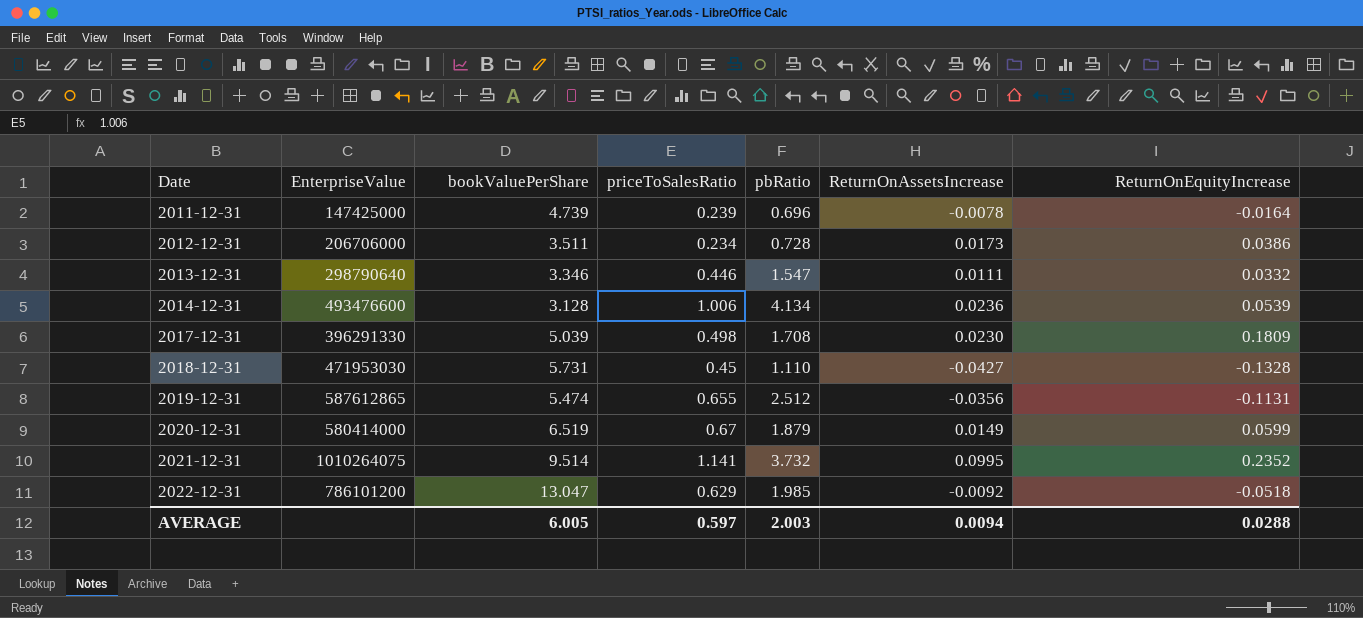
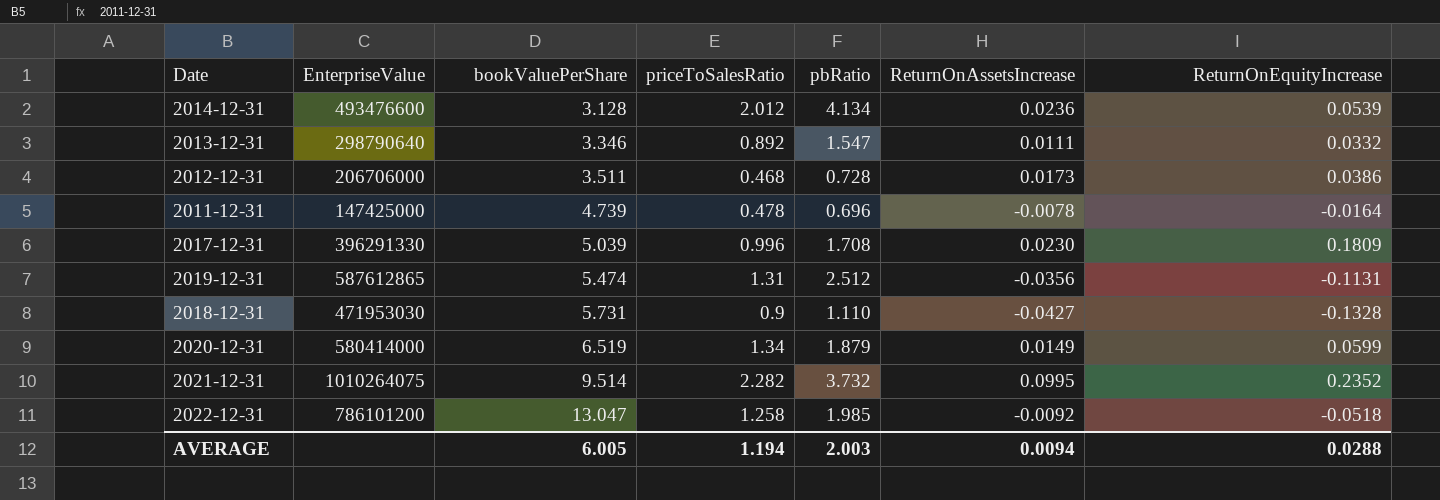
row order: Date ascending -> bookValuePerShare ascending
2014-12-31 | priceToSalesRatio: 1.006 -> 2.012
2013-12-31 | priceToSalesRatio: 0.446 -> 0.892
2012-12-31 | priceToSalesRatio: 0.234 -> 0.468
2011-12-31 | priceToSalesRatio: 0.239 -> 0.478
2017-12-31 | priceToSalesRatio: 0.498 -> 0.996
2019-12-31 | priceToSalesRatio: 0.655 -> 1.31
2018-12-31 | priceToSalesRatio: 0.45 -> 0.9
2020-12-31 | priceToSalesRatio: 0.67 -> 1.34
2021-12-31 | priceToSalesRatio: 1.141 -> 2.282
2022-12-31 | priceToSalesRatio: 0.629 -> 1.258
AVERAGE | priceToSalesRatio: 0.597 -> 1.194

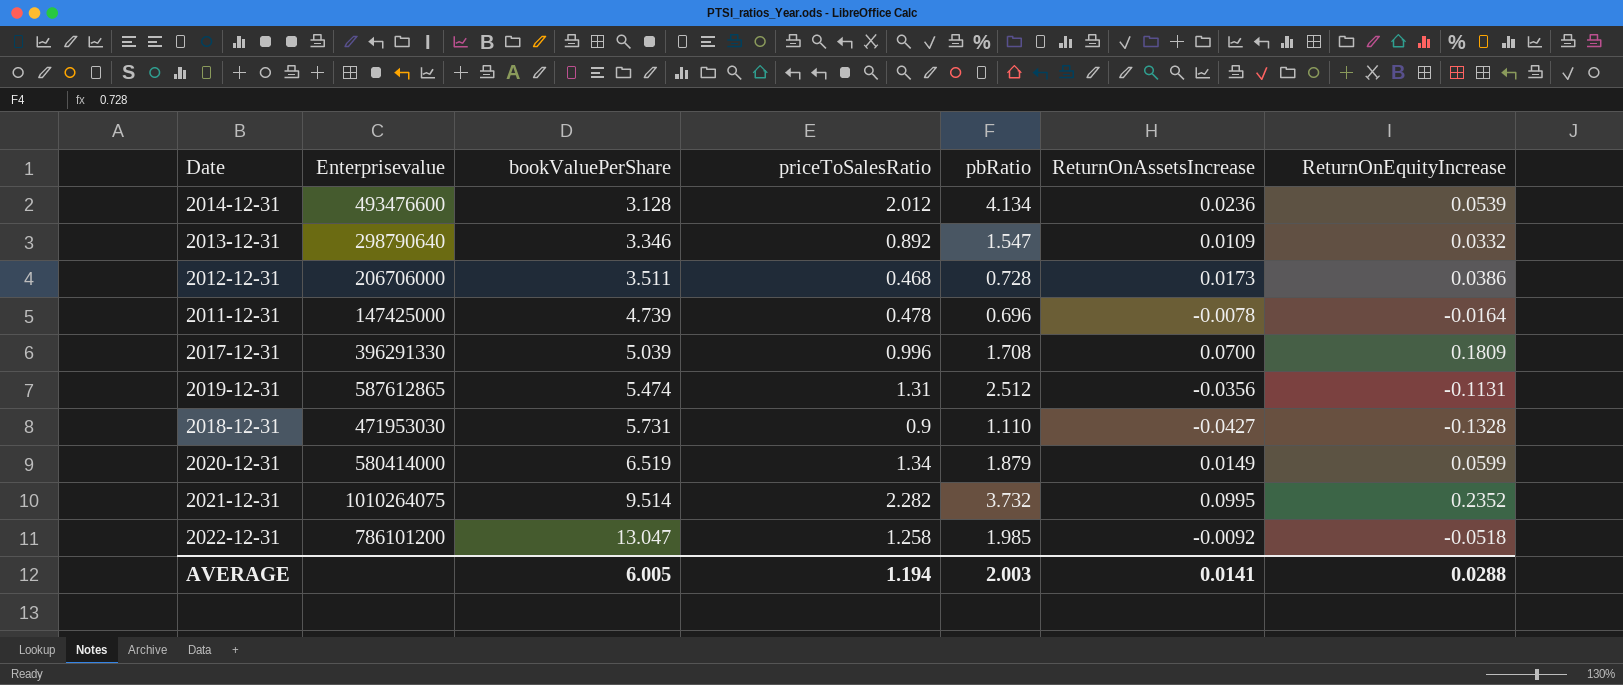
column name: EnterpriseValue -> Enterprisevalue
2013-12-31 | ReturnOnAssetsIncrease: 0.0111 -> 0.0109
2017-12-31 | ReturnOnAssetsIncrease: 0.0230 -> 0.0700
AVERAGE | ReturnOnAssetsIncrease: 0.0094 -> 0.0141

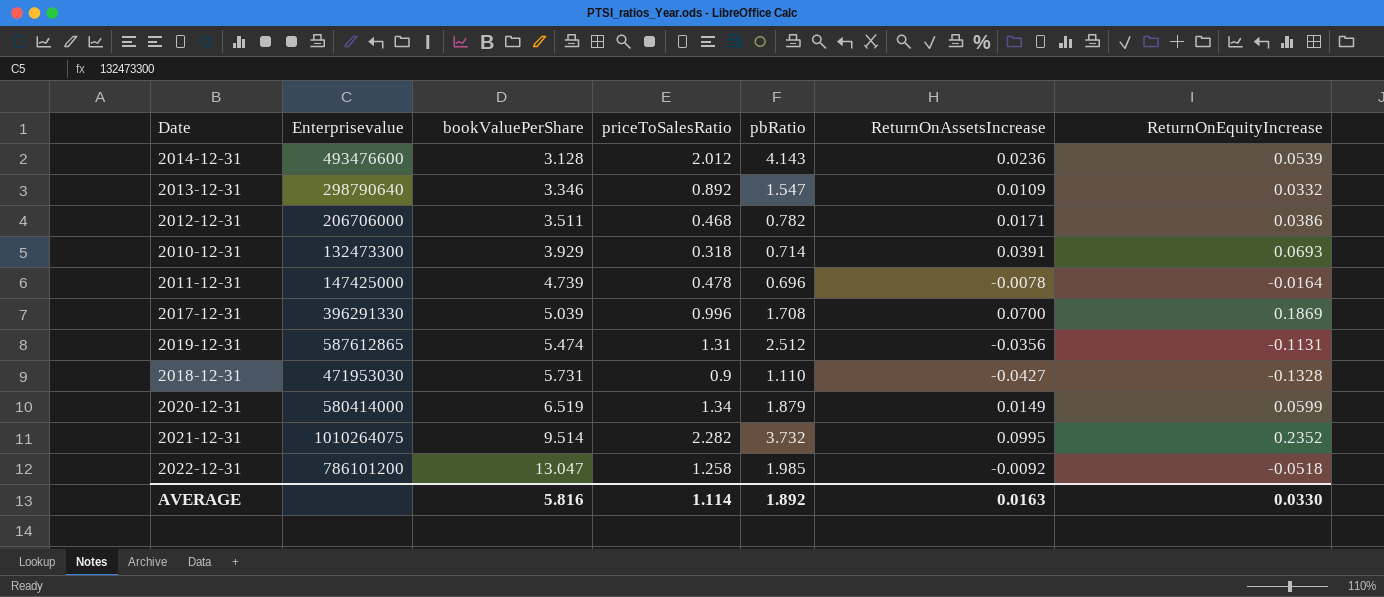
2014-12-31 | pbRatio: 4.134 -> 4.143
2012-12-31 | pbRatio: 0.728 -> 0.782
2012-12-31 | ReturnOnAssetsIncrease: 0.0173 -> 0.0171
row 2010-12-31: none -> 132473300 | 3.929 | 0.318 | 0.714 | 0.0391 | 0.0693
2017-12-31 | ReturnOnEquityIncrease: 0.1809 -> 0.1869
AVERAGE | bookValuePerShare: 6.005 -> 5.816
AVERAGE | priceToSalesRatio: 1.194 -> 1.114
AVERAGE | pbRatio: 2.003 -> 1.892
AVERAGE | ReturnOnAssetsIncrease: 0.0141 -> 0.0163
AVERAGE | ReturnOnEquityIncrease: 0.0288 -> 0.0330

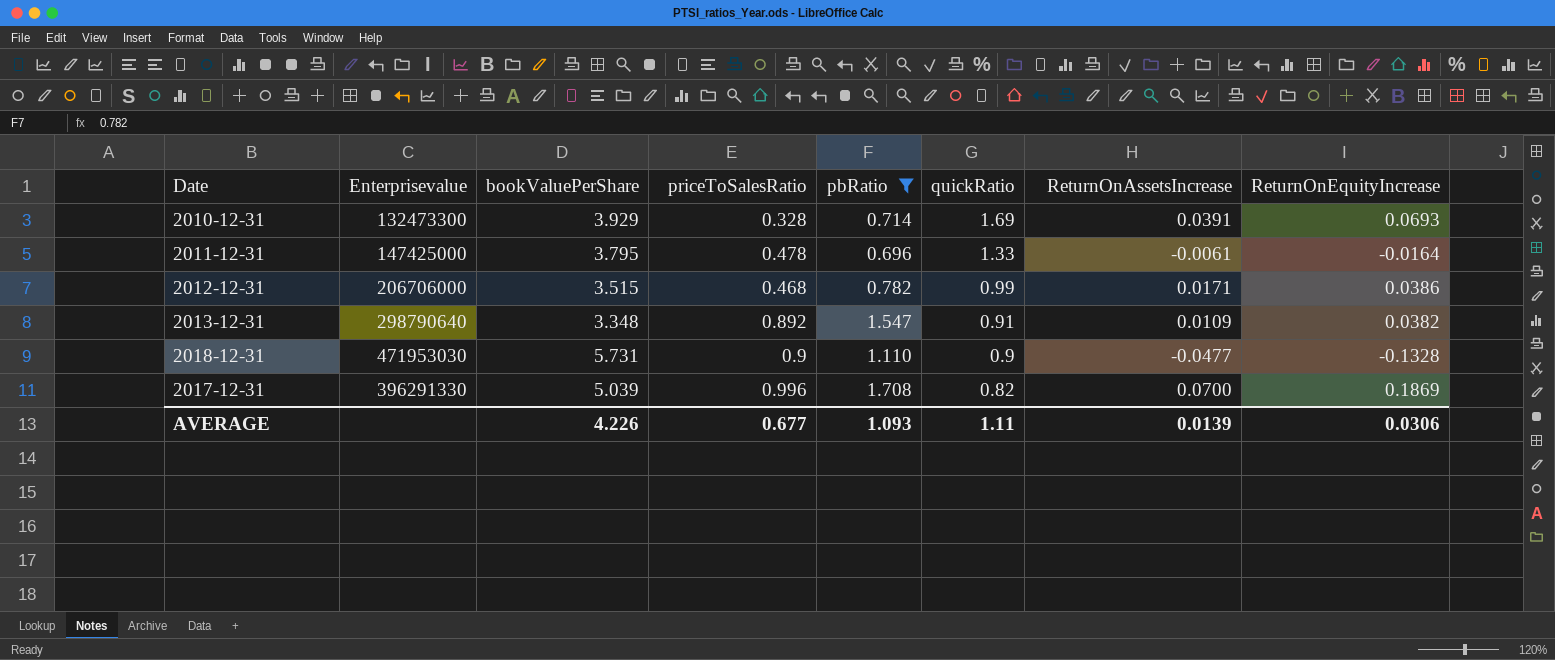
filter: none -> pbRatio <= 1.708
row order: bookValuePerShare ascending -> quickRatio descending
column quickRatio | position: none -> 6
2010-12-31 | priceToSalesRatio: 0.318 -> 0.328
2011-12-31 | bookValuePerShare: 4.739 -> 3.795
2011-12-31 | ReturnOnAssetsIncrease: -0.0078 -> -0.0061
2012-12-31 | bookValuePerShare: 3.511 -> 3.515
2013-12-31 | bookValuePerShare: 3.346 -> 3.348
2013-12-31 | ReturnOnEquityIncrease: 0.0332 -> 0.0382
2018-12-31 | ReturnOnAssetsIncrease: -0.0427 -> -0.0477
AVERAGE | bookValuePerShare: 5.816 -> 4.226
AVERAGE | priceToSalesRatio: 1.114 -> 0.677
AVERAGE | pbRatio: 1.892 -> 1.093
AVERAGE | ReturnOnAssetsIncrease: 0.0163 -> 0.0139
AVERAGE | ReturnOnEquityIncrease: 0.0330 -> 0.0306

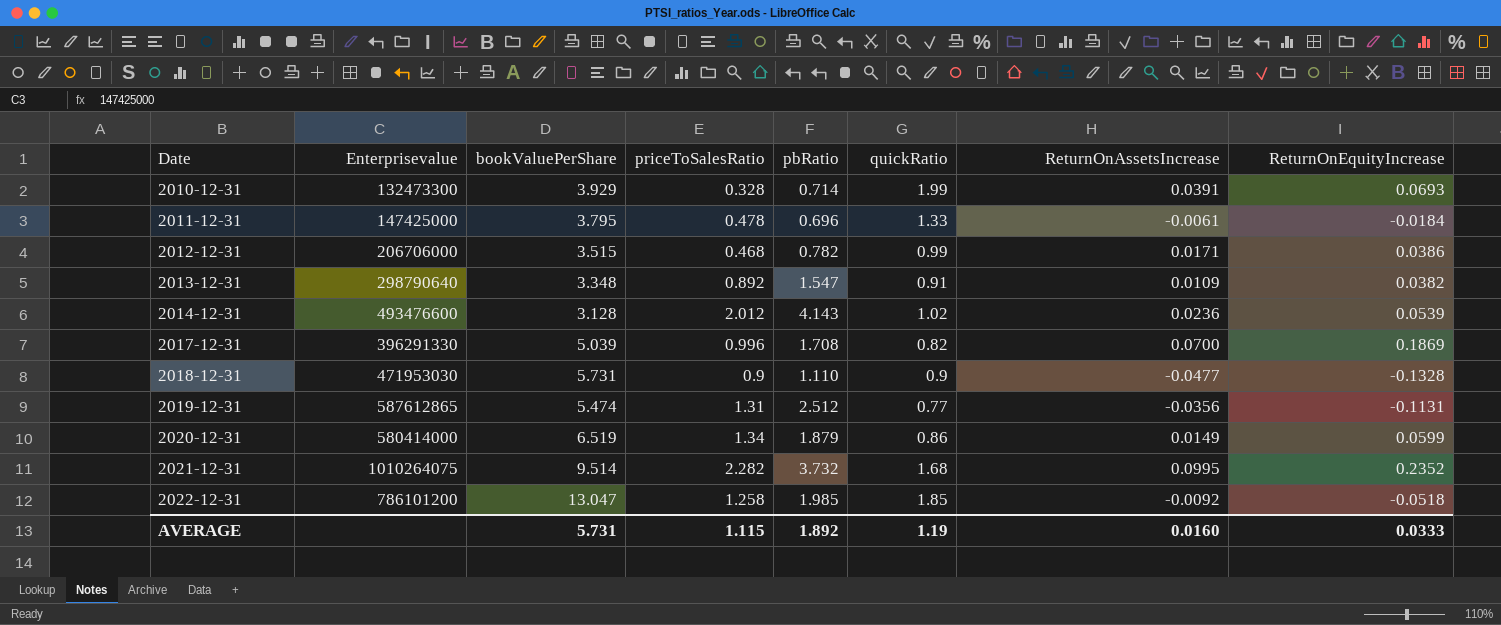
filter: pbRatio <= 1.708 -> none
row order: quickRatio descending -> Date ascending
2010-12-31 | quickRatio: 1.69 -> 1.99
2011-12-31 | ReturnOnEquityIncrease: -0.0164 -> -0.0184
AVERAGE | bookValuePerShare: 4.226 -> 5.731
AVERAGE | priceToSalesRatio: 0.677 -> 1.115
AVERAGE | pbRatio: 1.093 -> 1.892
AVERAGE | quickRatio: 1.11 -> 1.19
AVERAGE | ReturnOnAssetsIncrease: 0.0139 -> 0.0160
AVERAGE | ReturnOnEquityIncrease: 0.0306 -> 0.0333

